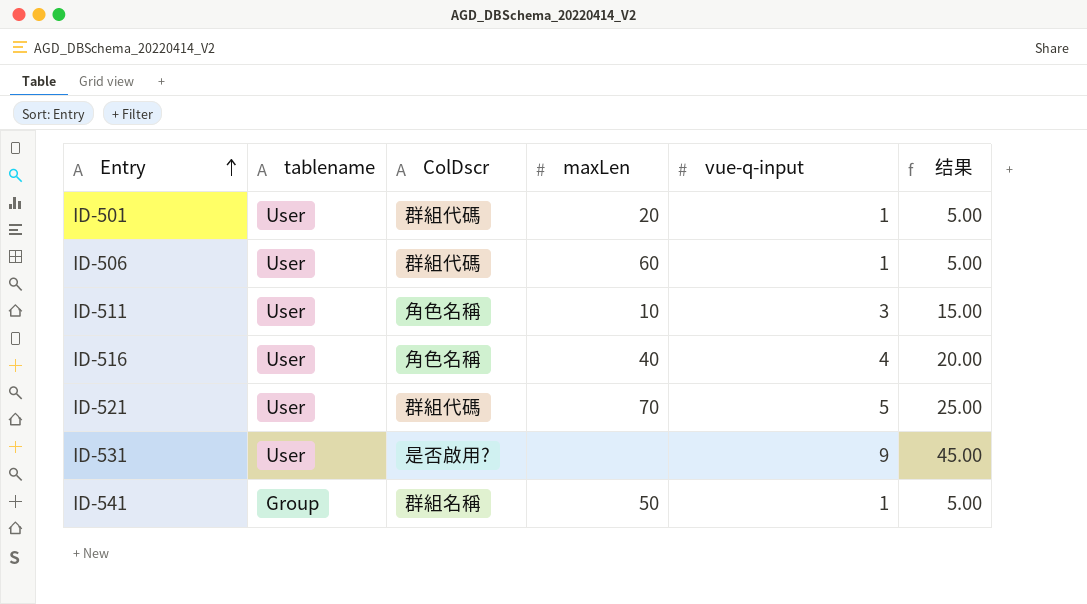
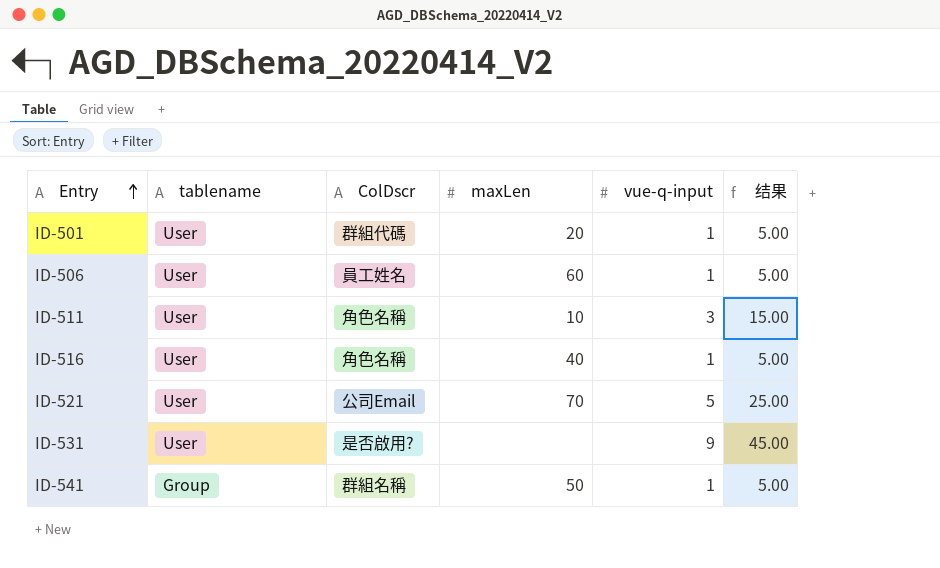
ID-506 | ColDscr: 群組代碼 -> 員工姓名
ID-516 | vue-q-input: 4 -> 1
ID-516 | 结果: 20.00 -> 5.00
ID-521 | ColDscr: 群組代碼 -> 公司Email

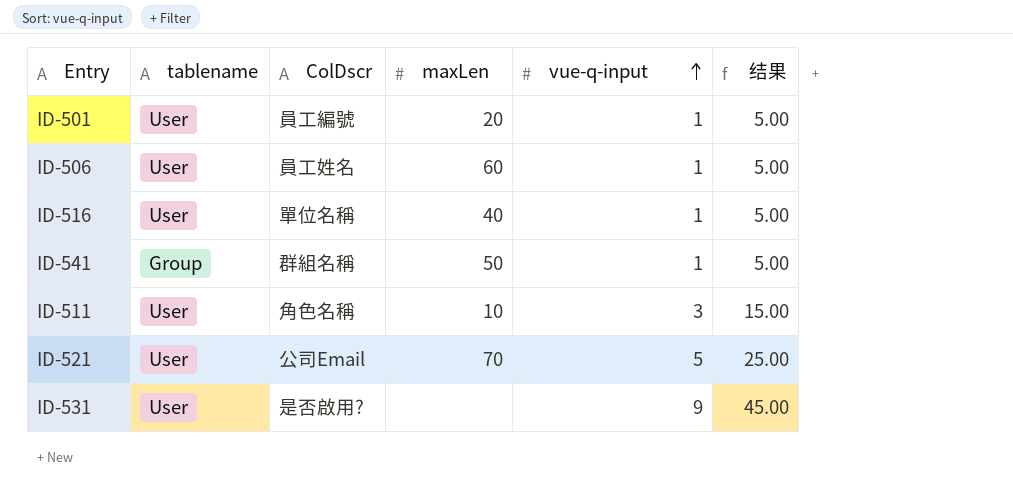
row order: Entry ascending -> vue-q-input ascending
ID-501 | ColDscr: 群組代碼 -> 員工編號
ID-516 | ColDscr: 角色名稱 -> 單位名稱

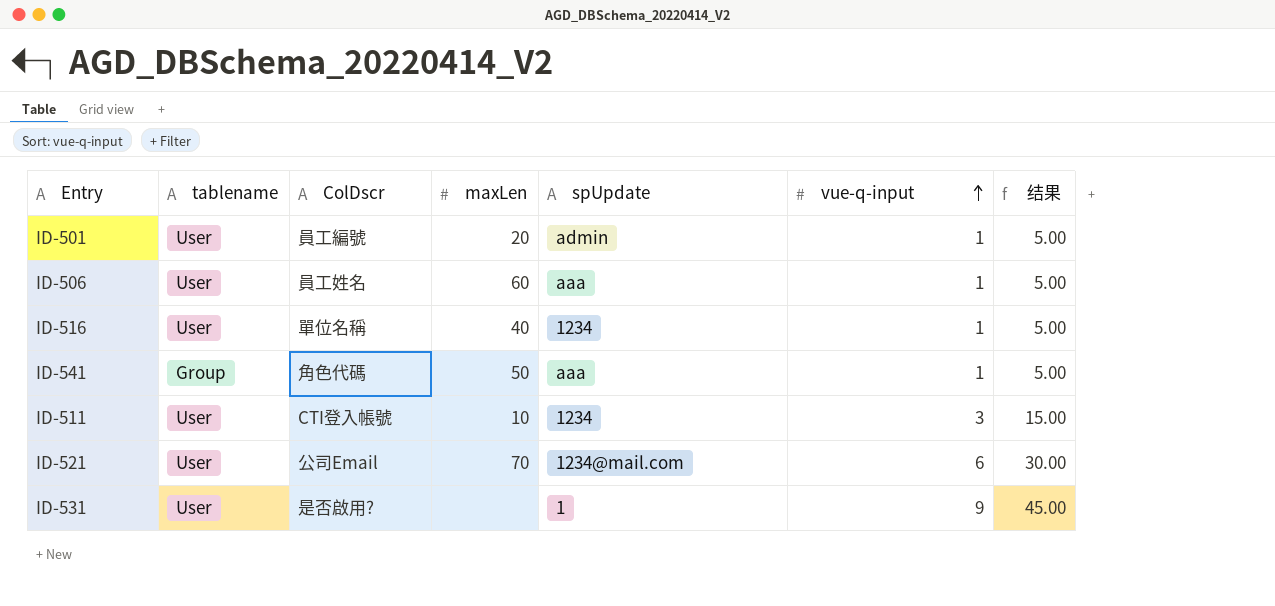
column spUpdate | position: none -> 5
ID-541 | ColDscr: 群組名稱 -> 角色代碼
ID-511 | ColDscr: 角色名稱 -> CTI登入帳號
ID-521 | vue-q-input: 5 -> 6
ID-521 | 结果: 25.00 -> 30.00

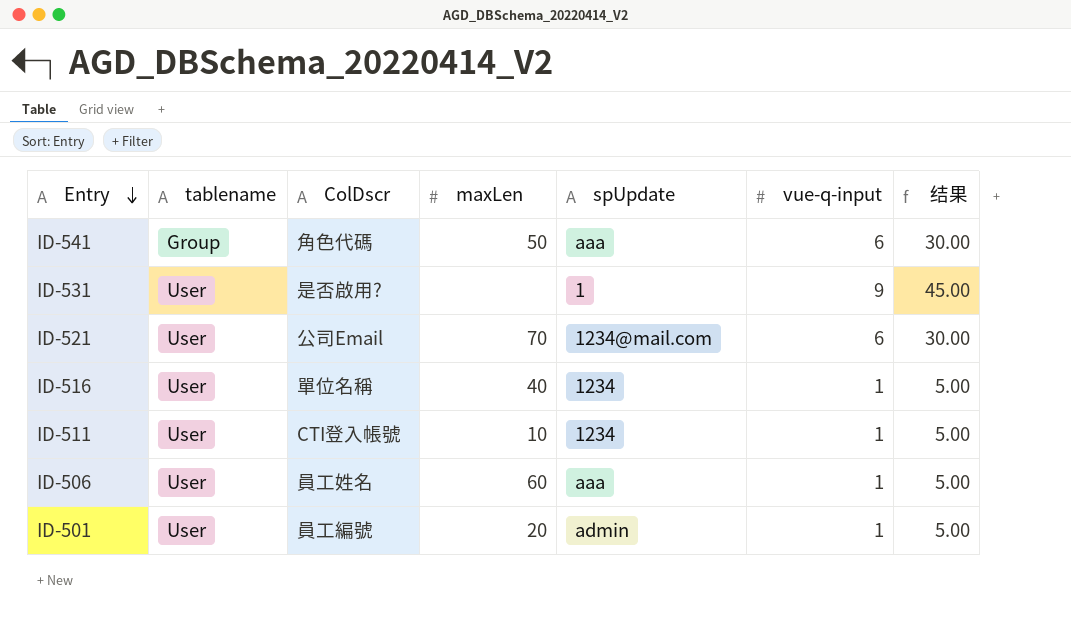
row order: vue-q-input ascending -> Entry descending
ID-541 | vue-q-input: 1 -> 6
ID-541 | 结果: 5.00 -> 30.00
ID-511 | vue-q-input: 3 -> 1
ID-511 | 结果: 15.00 -> 5.00

